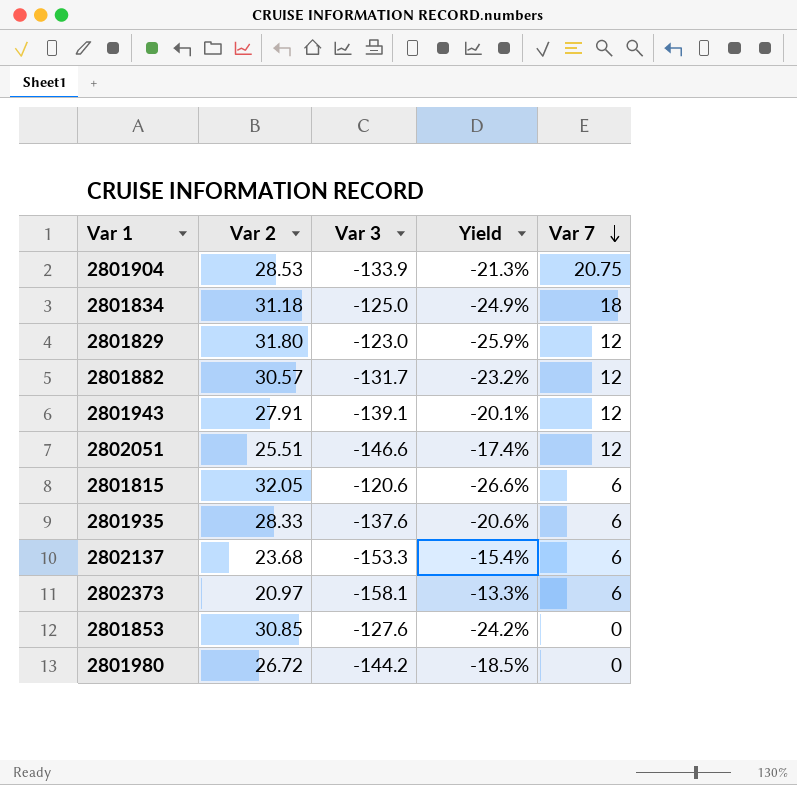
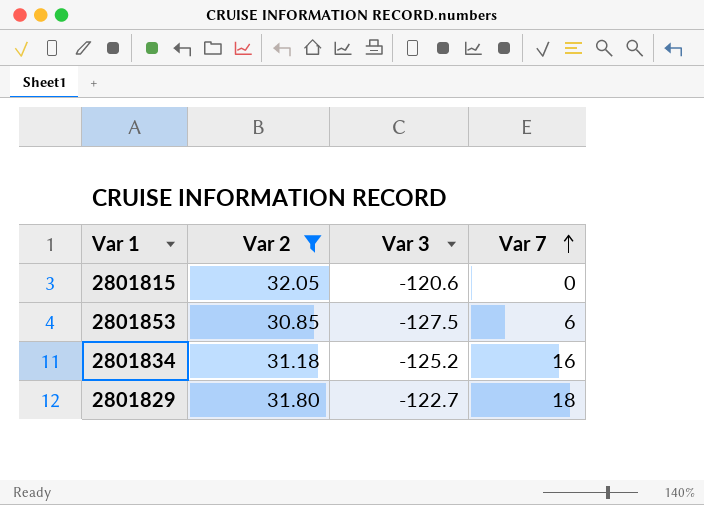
filter: none -> Var 2 >= 30.85
row order: Var 7 descending -> Var 7 ascending
column Yield | formula: [Var 2] / [Var 3] -> none
2801815 | Var 7: 6 -> 0
2801853 | Var 3: -127.6 -> -127.5
2801853 | Var 7: 0 -> 6
2801834 | Var 3: -125.0 -> -125.2
2801834 | Var 7: 18 -> 16
2801829 | Var 3: -123.0 -> -122.7
2801829 | Var 7: 12 -> 18

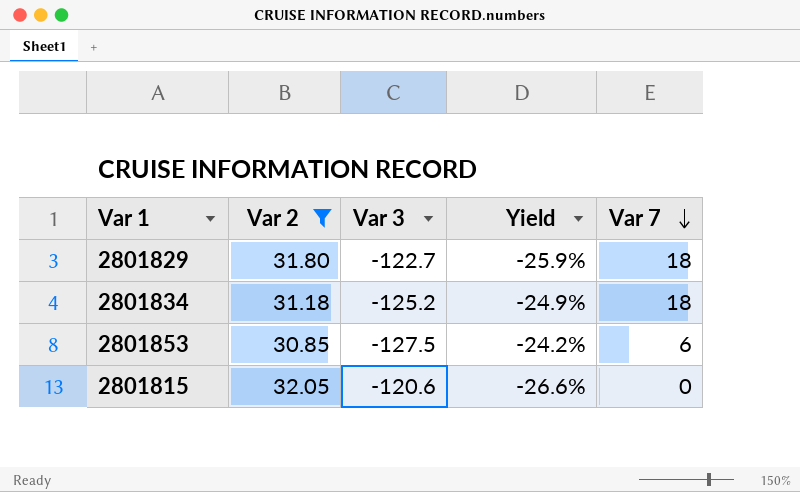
row order: Var 7 ascending -> Var 7 descending
column Yield | formula: none -> [Var 2] / [Var 3]
2801834 | Var 7: 16 -> 18

